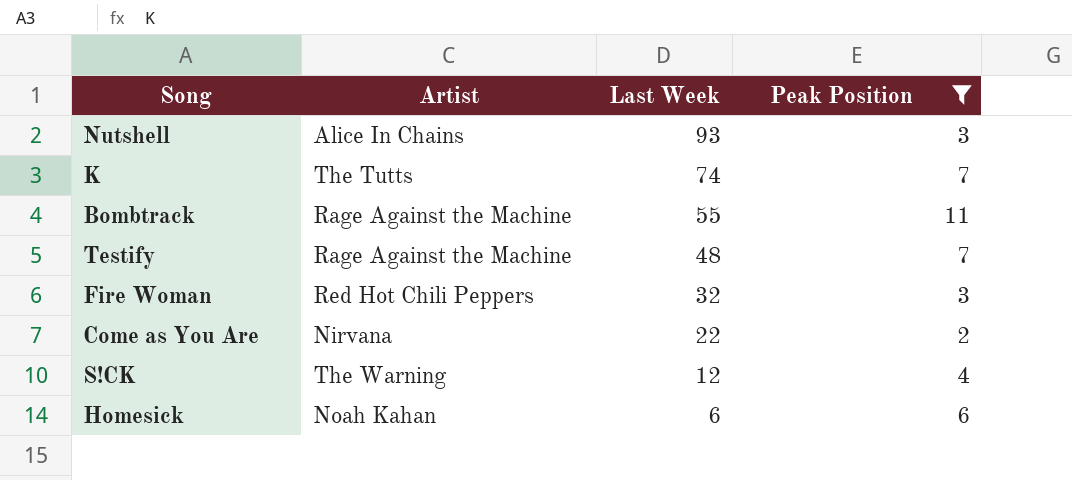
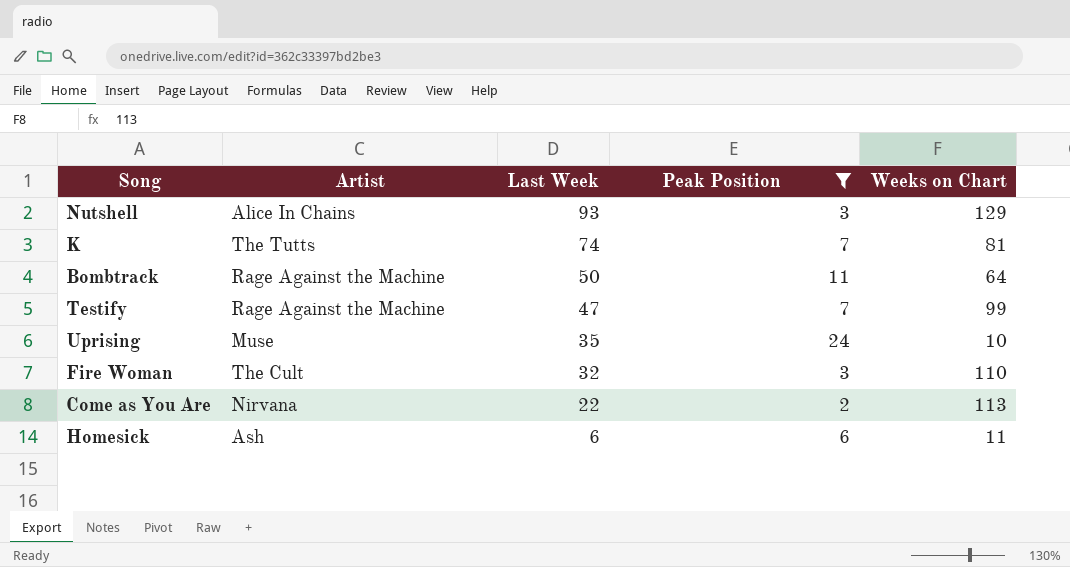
column Weeks on Chart | position: none -> 5
row S!CK: The Warning | 12 | 4 -> none
Bombtrack | Last Week: 55 -> 50
Testify | Last Week: 48 -> 47
row Uprising: none -> Muse | 35 | 24 | 10
Fire Woman | Artist: Red Hot Chili Peppers -> The Cult
Homesick | Artist: Noah Kahan -> Ash

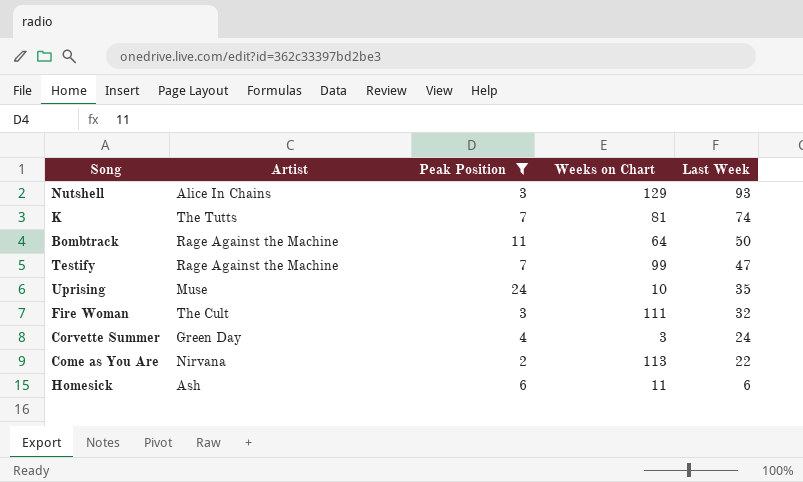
column Last Week | position: 3 -> 5
Fire Woman | Weeks on Chart: 110 -> 111
row Corvette Summer: none -> Green Day | 4 | 3 | 24

